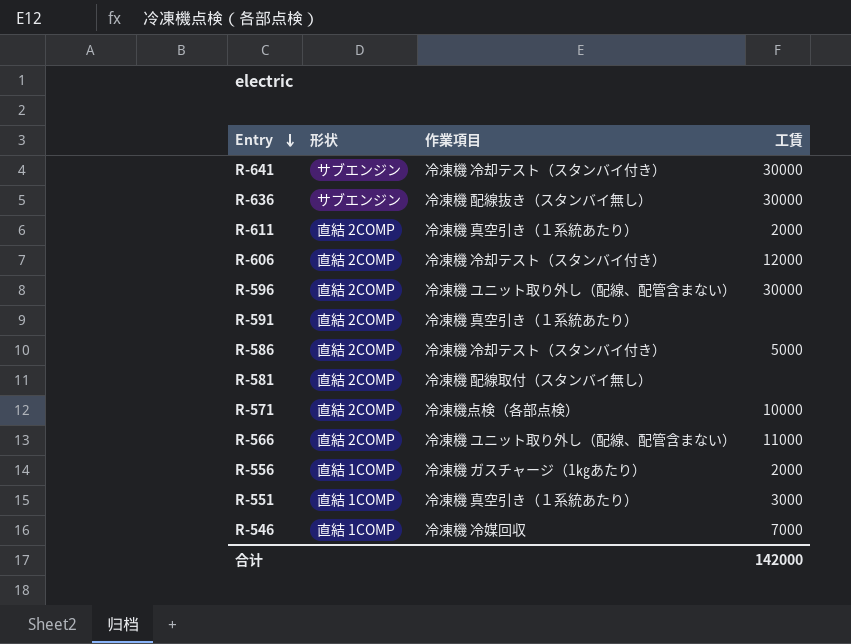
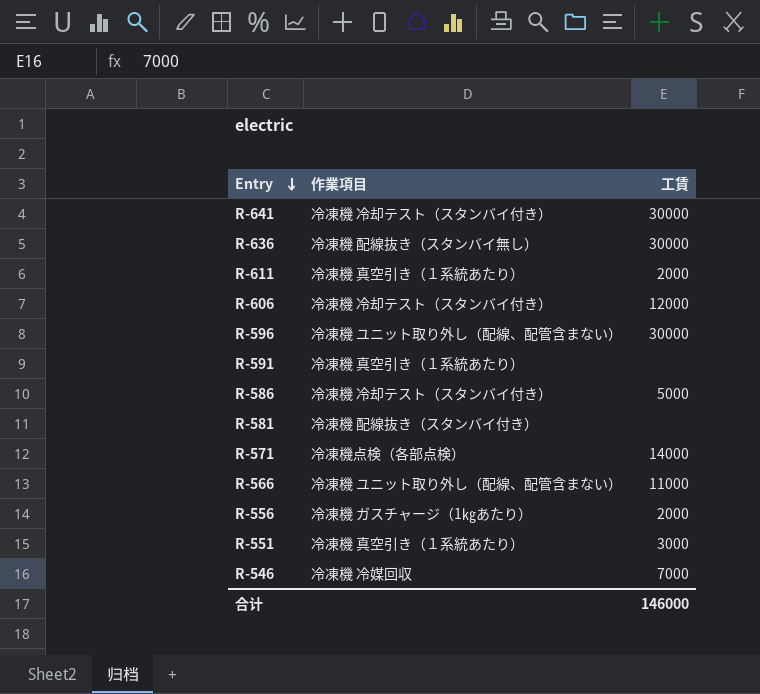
column 形状 | position: 2 -> none
R-581 | 作業項目: 冷凍機 配線取付（スタンバイ無し） -> 冷凍機 配線抜き（スタンバイ付き）
R-571 | 工賃: 10000 -> 14000
合计 | 工賃: 142000 -> 146000

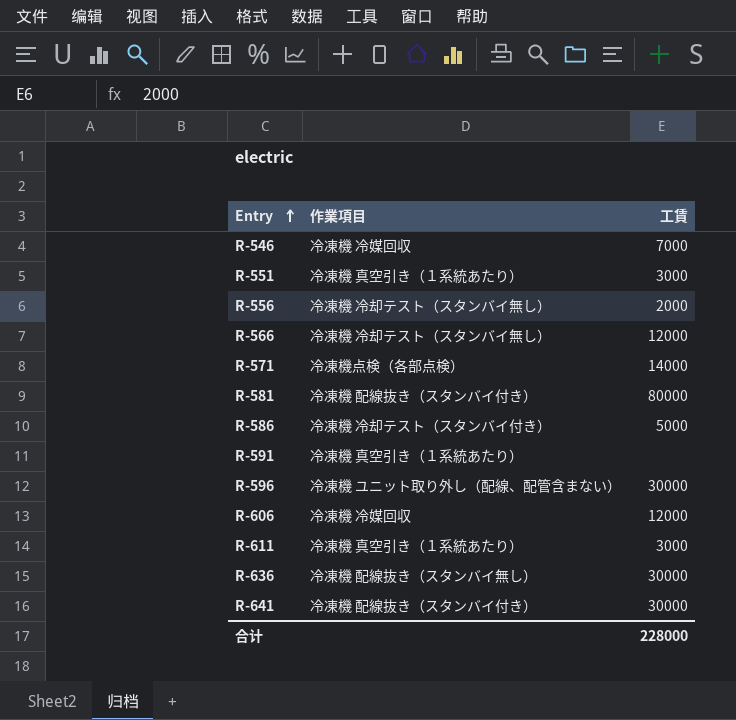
row order: Entry descending -> Entry ascending
R-556 | 作業項目: 冷凍機 ガスチャージ（1㎏あたり） -> 冷凍機 冷却テスト（スタンバイ無し）
R-566 | 作業項目: 冷凍機 ユニット取り外し（配線、配管含まない） -> 冷凍機 冷却テスト（スタンバイ無し）
R-566 | 工賃: 11000 -> 12000
R-581 | 工賃: none -> 80000
R-606 | 作業項目: 冷凍機 冷却テスト（スタンバイ付き） -> 冷凍機 冷媒回収
R-611 | 工賃: 2000 -> 3000
R-641 | 作業項目: 冷凍機 冷却テスト（スタンバイ付き） -> 冷凍機 配線抜き（スタンバイ付き）
合计 | 工賃: 146000 -> 228000

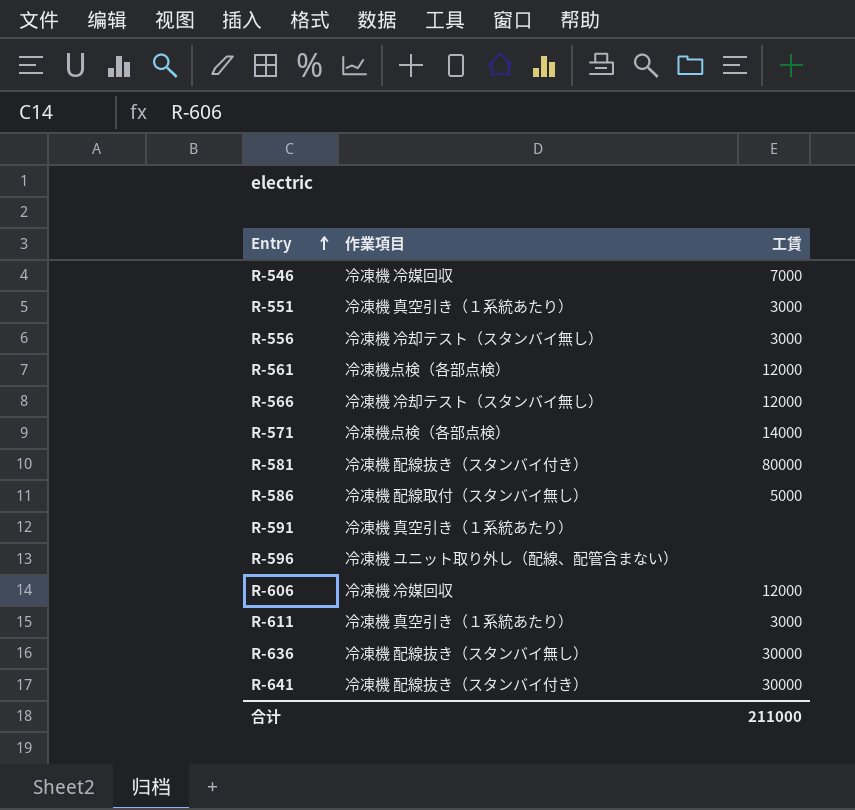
R-556 | 工賃: 2000 -> 3000
row R-561: none -> 冷凍機点検（各部点検） | 12000
R-586 | 作業項目: 冷凍機 冷却テスト（スタンバイ付き） -> 冷凍機 配線取付（スタンバイ無し）
R-596 | 工賃: 30000 -> none
合计 | 工賃: 228000 -> 211000

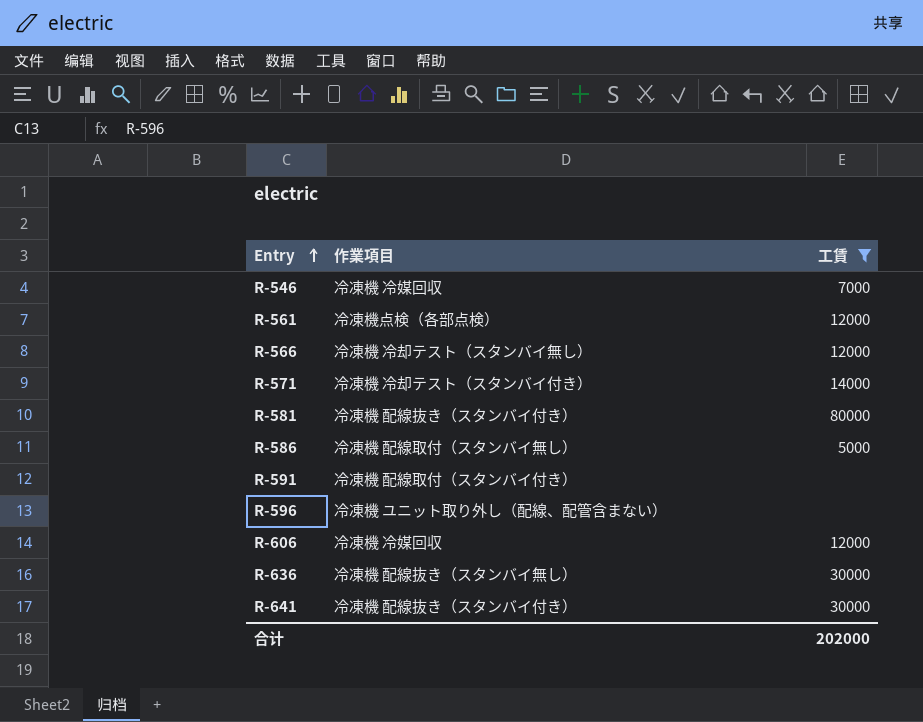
filter: none -> 工賃 != 3000
R-571 | 作業項目: 冷凍機点検（各部点検） -> 冷凍機 冷却テスト（スタンバイ付き）
R-591 | 作業項目: 冷凍機 真空引き（１系統あたり） -> 冷凍機 配線取付（スタンバイ付き）
合计 | 工賃: 211000 -> 202000

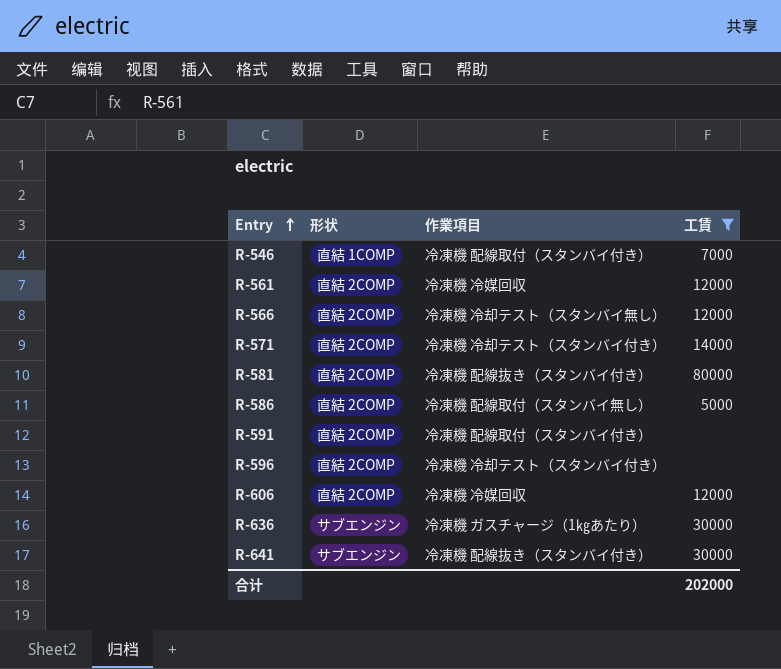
column 形状 | position: none -> 2
R-546 | 作業項目: 冷凍機 冷媒回収 -> 冷凍機 配線取付（スタンバイ付き）
R-561 | 作業項目: 冷凍機点検（各部点検） -> 冷凍機 冷媒回収
R-596 | 作業項目: 冷凍機 ユニット取り外し（配線、配管含まない） -> 冷凍機 冷却テスト（スタンバイ付き）
R-636 | 作業項目: 冷凍機 配線抜き（スタンバイ無し） -> 冷凍機 ガスチャージ（1㎏あたり）

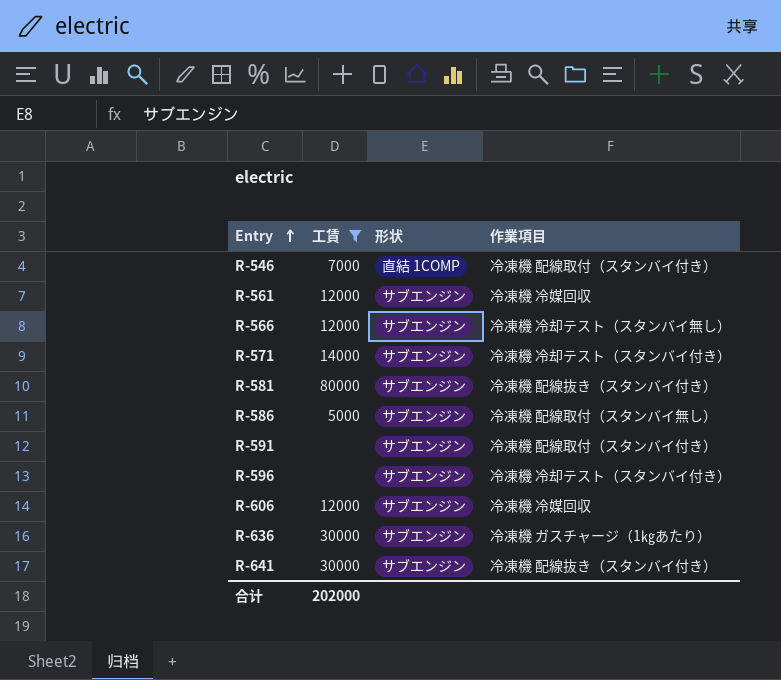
column 工賃 | position: 4 -> 2
R-561 | 形状: 直結 2COMP -> サブエンジン
R-566 | 形状: 直結 2COMP -> サブエンジン
R-571 | 形状: 直結 2COMP -> サブエンジン
R-581 | 形状: 直結 2COMP -> サブエンジン
R-586 | 形状: 直結 2COMP -> サブエンジン
R-591 | 形状: 直結 2COMP -> サブエンジン
R-596 | 形状: 直結 2COMP -> サブエンジン
R-606 | 形状: 直結 2COMP -> サブエンジン

